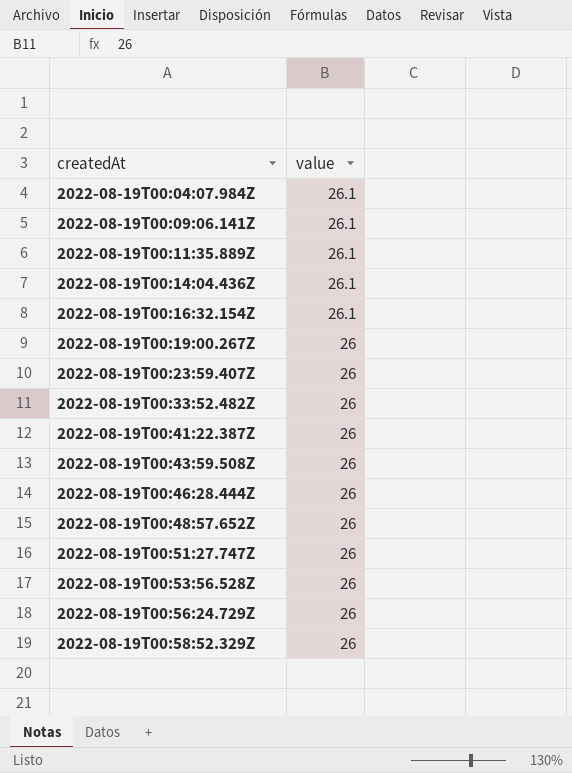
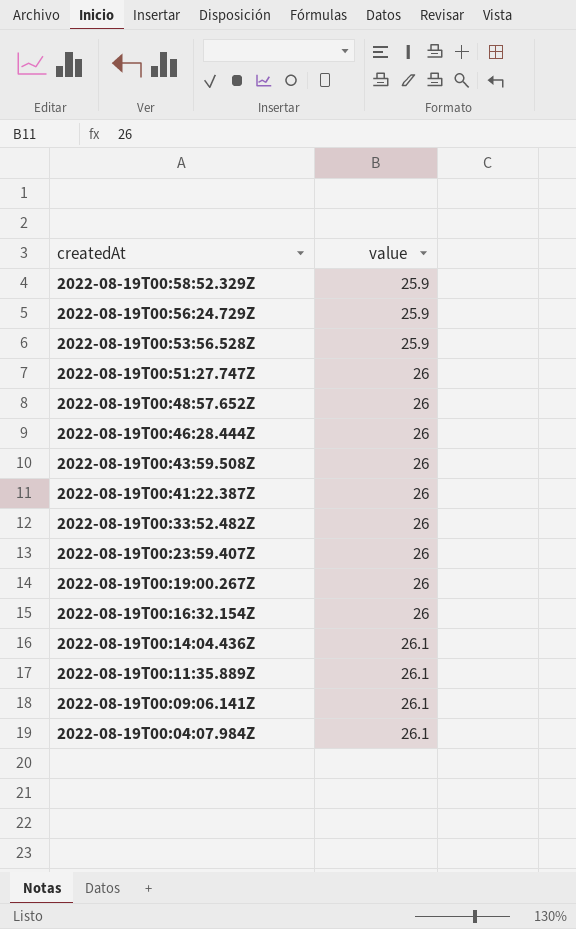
row order: createdAt ascending -> createdAt descending
2022-08-19T00:58:52.329Z | value: 26 -> 25.9
2022-08-19T00:56:24.729Z | value: 26 -> 25.9
2022-08-19T00:53:56.528Z | value: 26 -> 25.9
2022-08-19T00:16:32.154Z | value: 26.1 -> 26

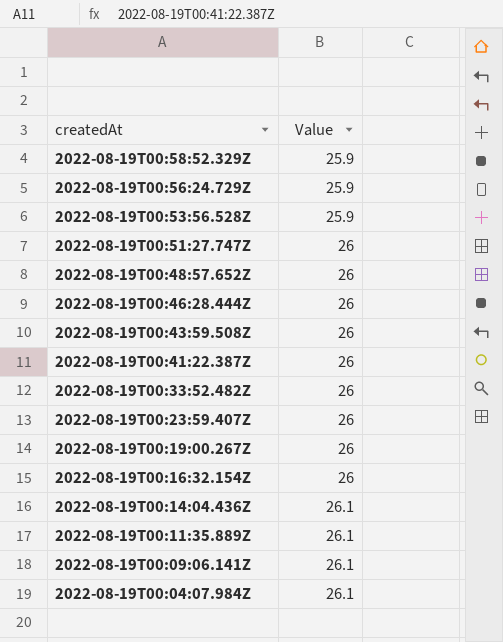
column name: value -> Value

